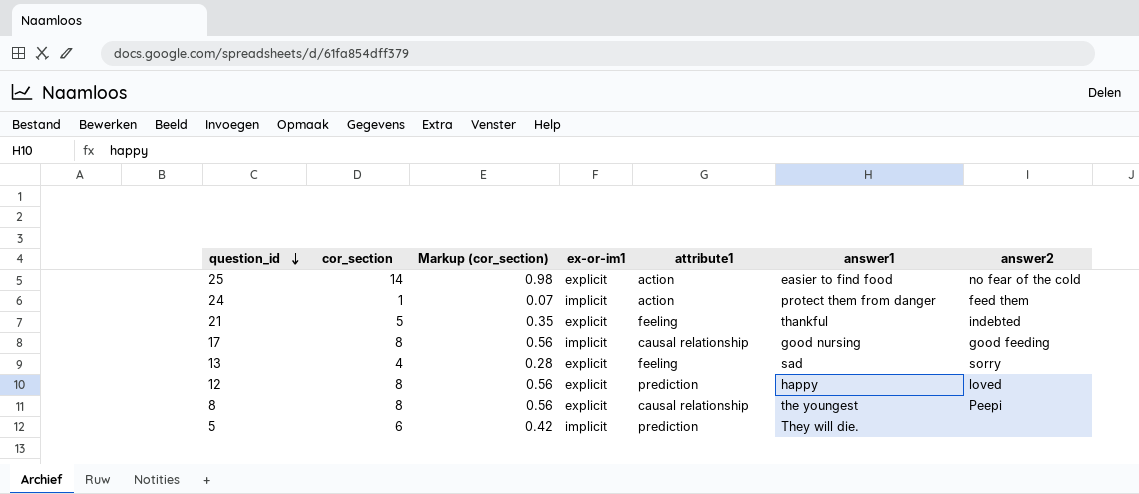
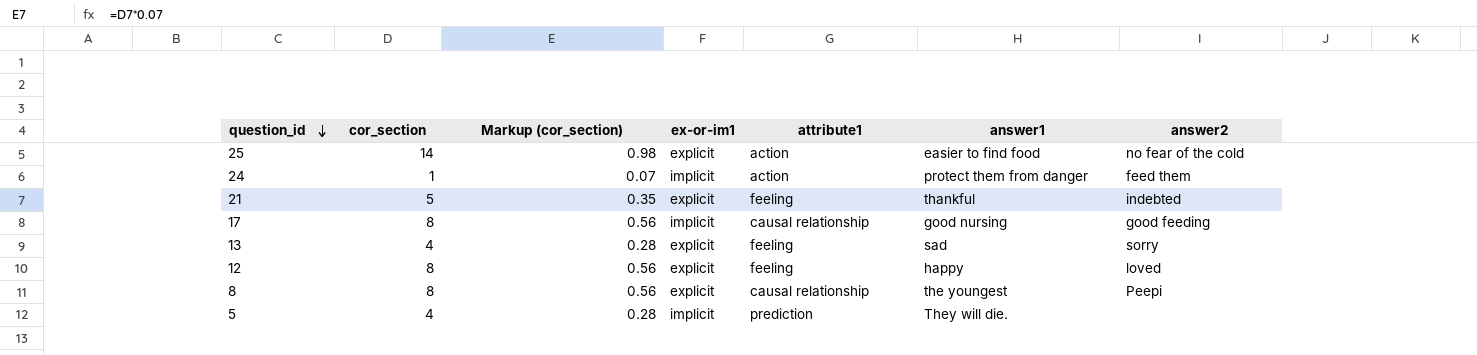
12 | attribute1: prediction -> feeling
5 | cor_section: 6 -> 4
5 | Markup (cor_section): 0.42 -> 0.28

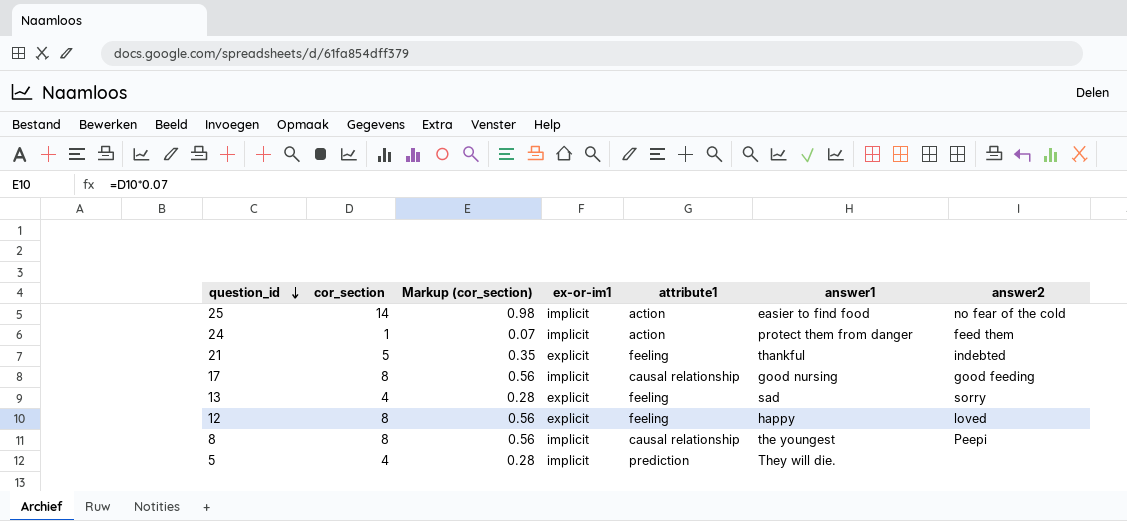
25 | ex-or-im1: explicit -> implicit
8 | ex-or-im1: explicit -> implicit

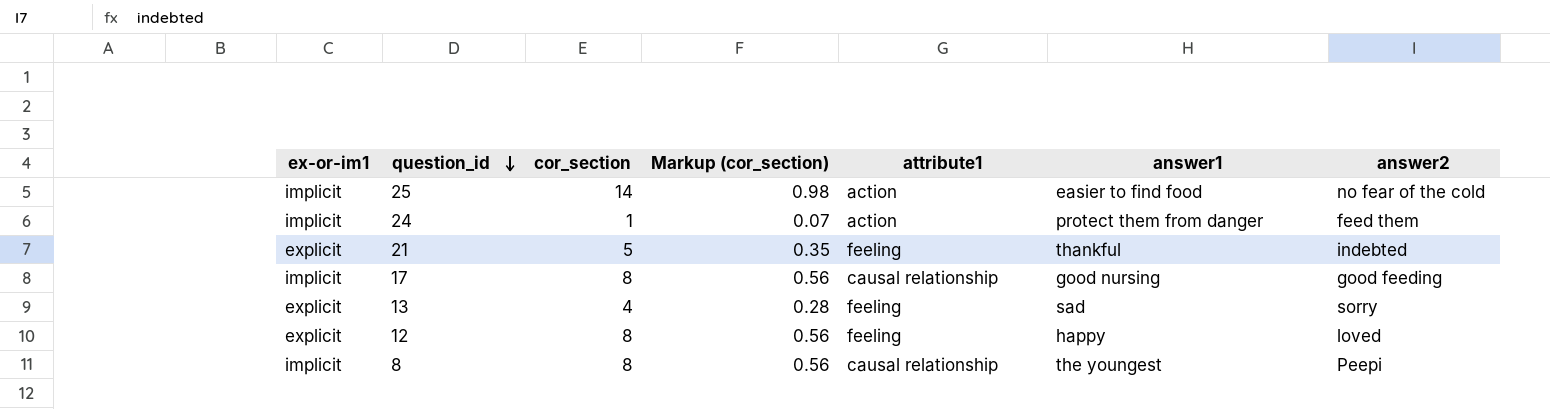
column ex-or-im1 | position: 4 -> 1
row 5: 4 | 0.28 | implicit | prediction | They will die. | none -> none

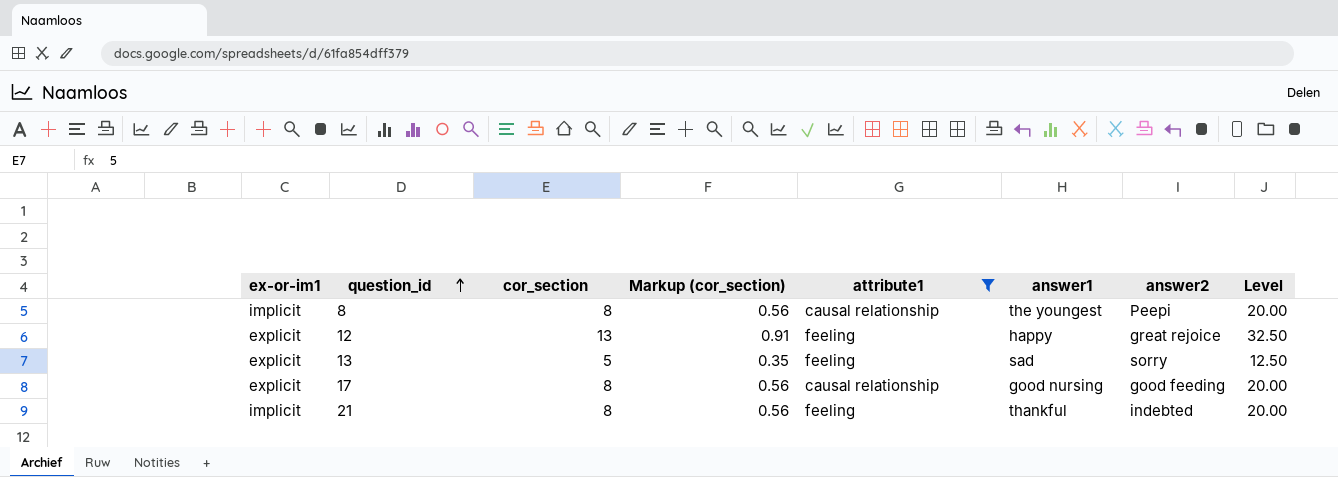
filter: none -> attribute1 != action
row order: question_id descending -> question_id ascending
column Level | formula: none -> [cor_section] * 2.5
12 | cor_section: 8 -> 13
12 | Markup (cor_section): 0.56 -> 0.91
12 | answer2: loved -> great rejoice
13 | cor_section: 4 -> 5
13 | Markup (cor_section): 0.28 -> 0.35
17 | ex-or-im1: implicit -> explicit
21 | ex-or-im1: explicit -> implicit
21 | cor_section: 5 -> 8
21 | Markup (cor_section): 0.35 -> 0.56

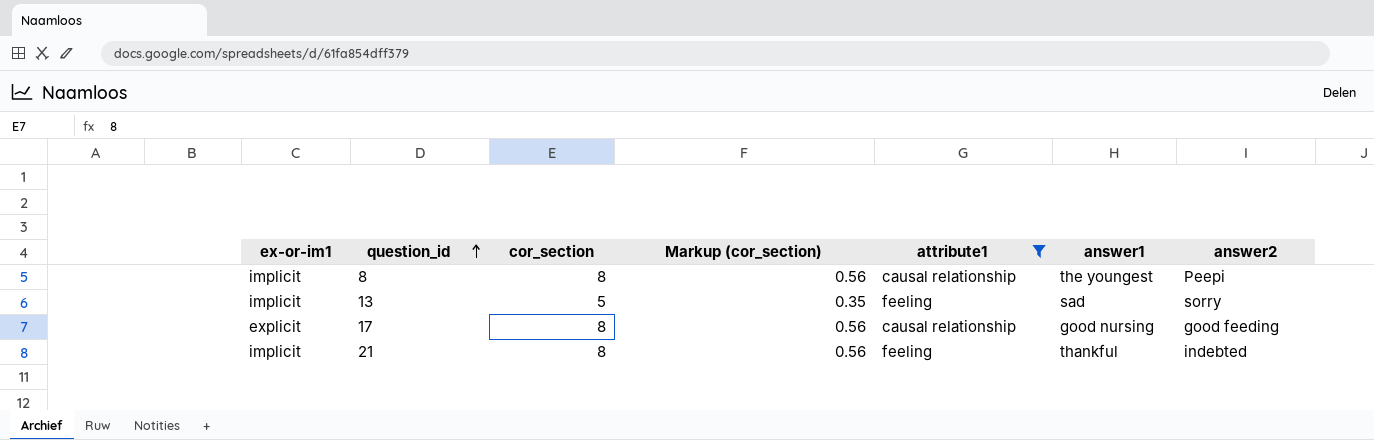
column Level | formula: [cor_section] * 2.5 -> none
row 12: explicit | 13 | 0.91 | feeling | happy | great rejoice | 32.50 -> none
13 | ex-or-im1: explicit -> implicit

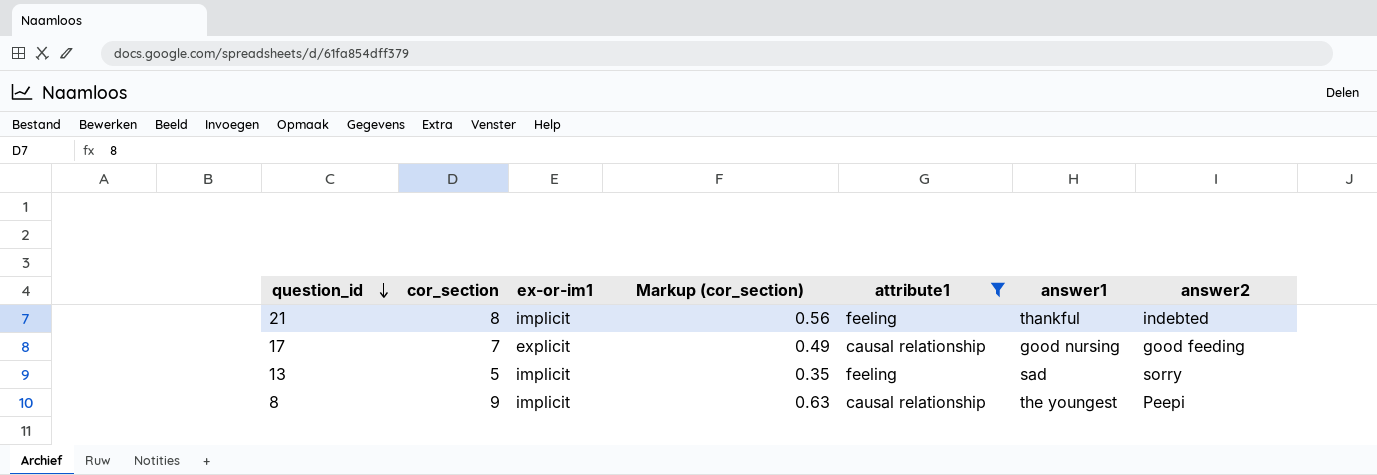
row order: question_id ascending -> question_id descending
column ex-or-im1 | position: 1 -> 3
17 | cor_section: 8 -> 7
17 | Markup (cor_section): 0.56 -> 0.49
8 | cor_section: 8 -> 9
8 | Markup (cor_section): 0.56 -> 0.63

